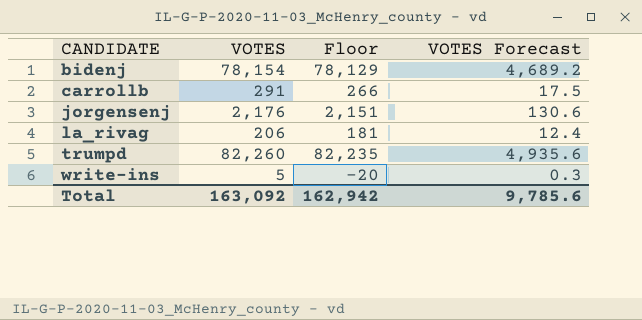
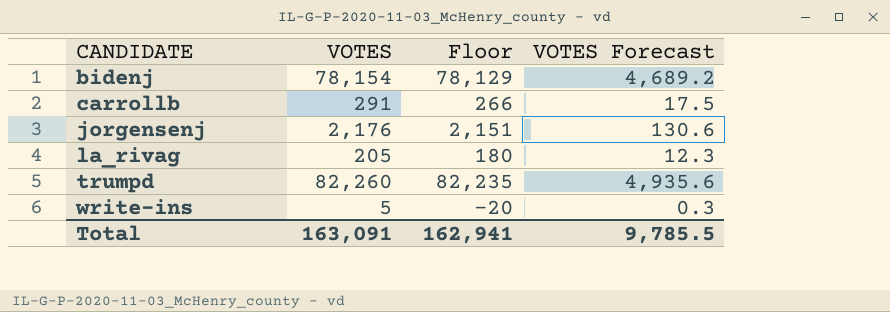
la_rivag | VOTES: 206 -> 205
la_rivag | Floor: 181 -> 180
la_rivag | VOTES Forecast: 12.4 -> 12.3
Total | VOTES: 163,092 -> 163,091
Total | Floor: 162,942 -> 162,941
Total | VOTES Forecast: 9,785.6 -> 9,785.5

